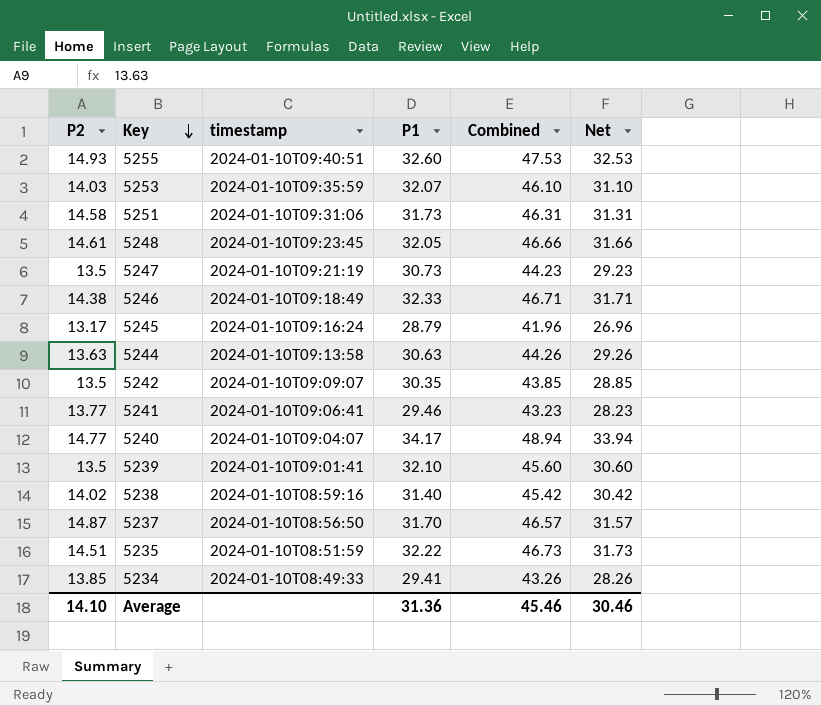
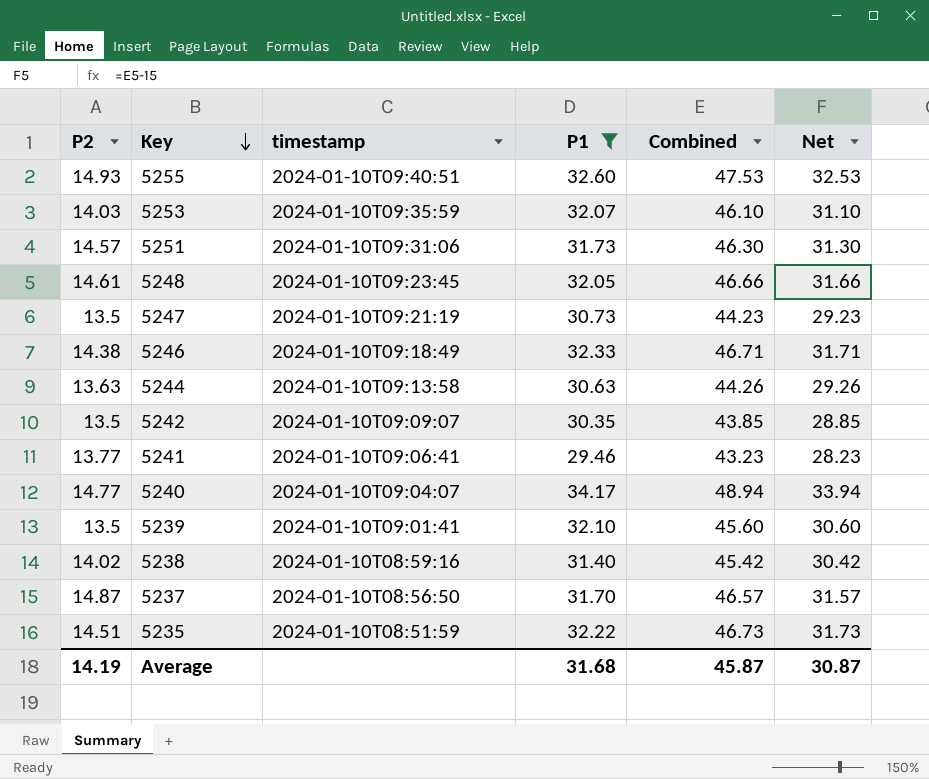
filter: none -> P1 >= 29.46
5251 | P2: 14.58 -> 14.57
5251 | Combined: 46.31 -> 46.30
5251 | Net: 31.31 -> 31.30
Average | P2: 14.10 -> 14.19
Average | P1: 31.36 -> 31.68
Average | Combined: 45.46 -> 45.87
Average | Net: 30.46 -> 30.87

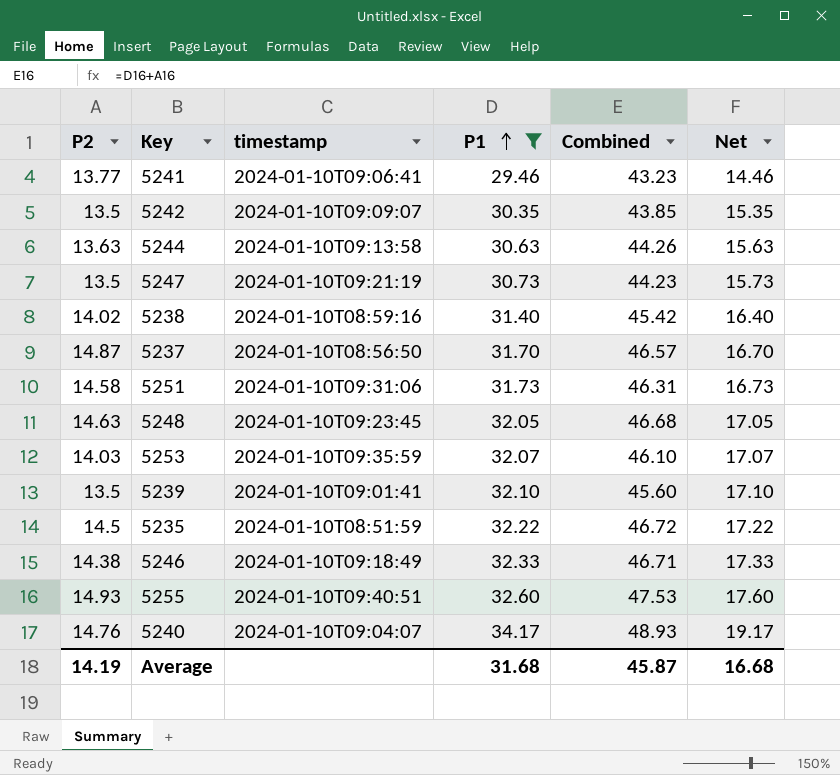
row order: Key descending -> P1 ascending
column Net | formula: [Combined] - 15 -> [P1] - 15
5251 | P2: 14.57 -> 14.58
5251 | Combined: 46.30 -> 46.31
5248 | P2: 14.61 -> 14.63
5248 | Combined: 46.66 -> 46.68
5235 | P2: 14.51 -> 14.5
5235 | Combined: 46.73 -> 46.72
5240 | P2: 14.77 -> 14.76
5240 | Combined: 48.94 -> 48.93
Average | Net: 30.87 -> 16.68

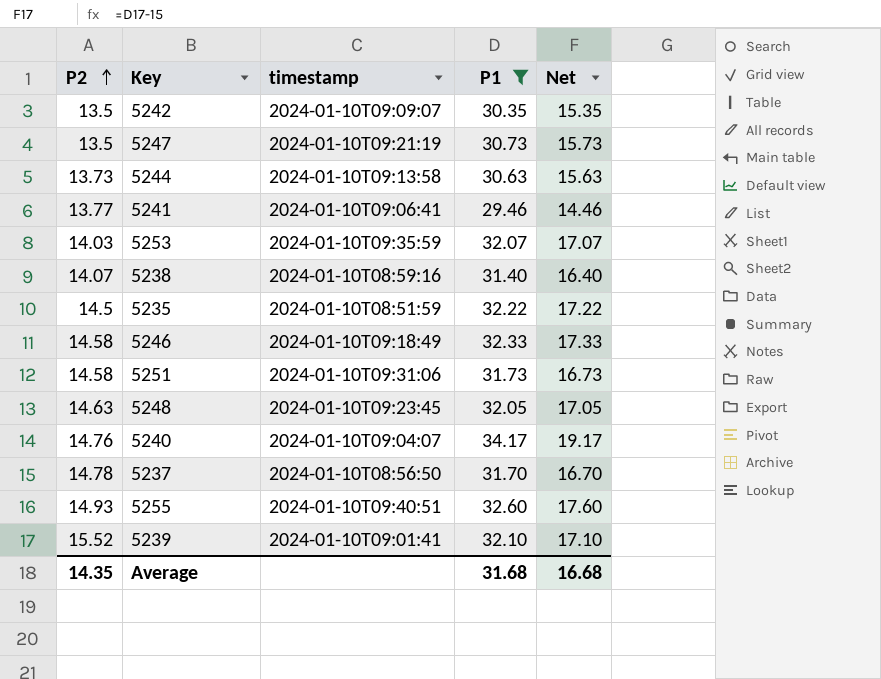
row order: P1 ascending -> P2 ascending
column Combined | formula: [P2] + [P1] -> none
5244 | P2: 13.63 -> 13.73
5238 | P2: 14.02 -> 14.07
5246 | P2: 14.38 -> 14.58
5237 | P2: 14.87 -> 14.78
5239 | P2: 13.5 -> 15.52
Average | P2: 14.19 -> 14.35

